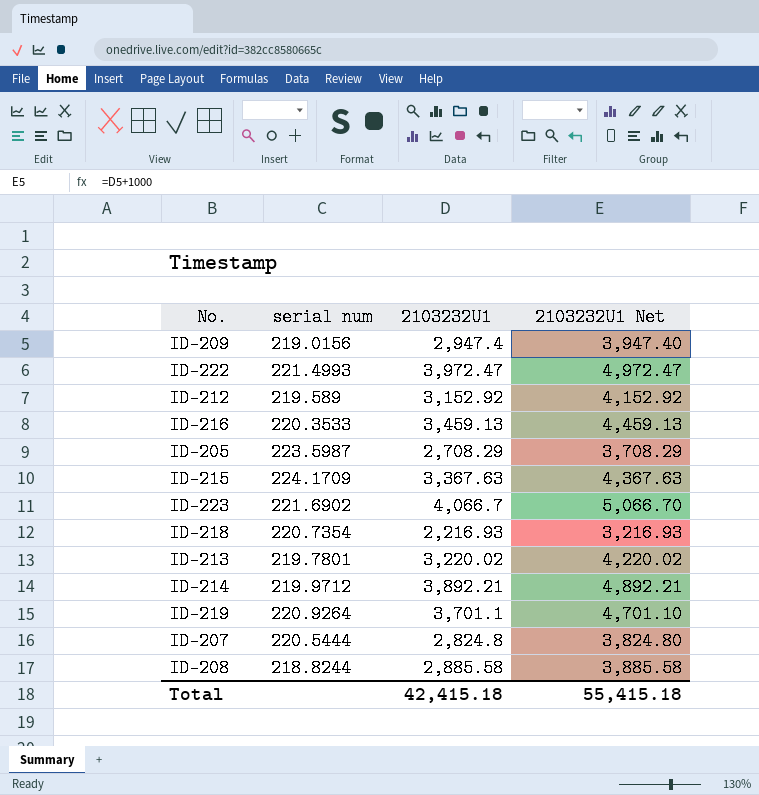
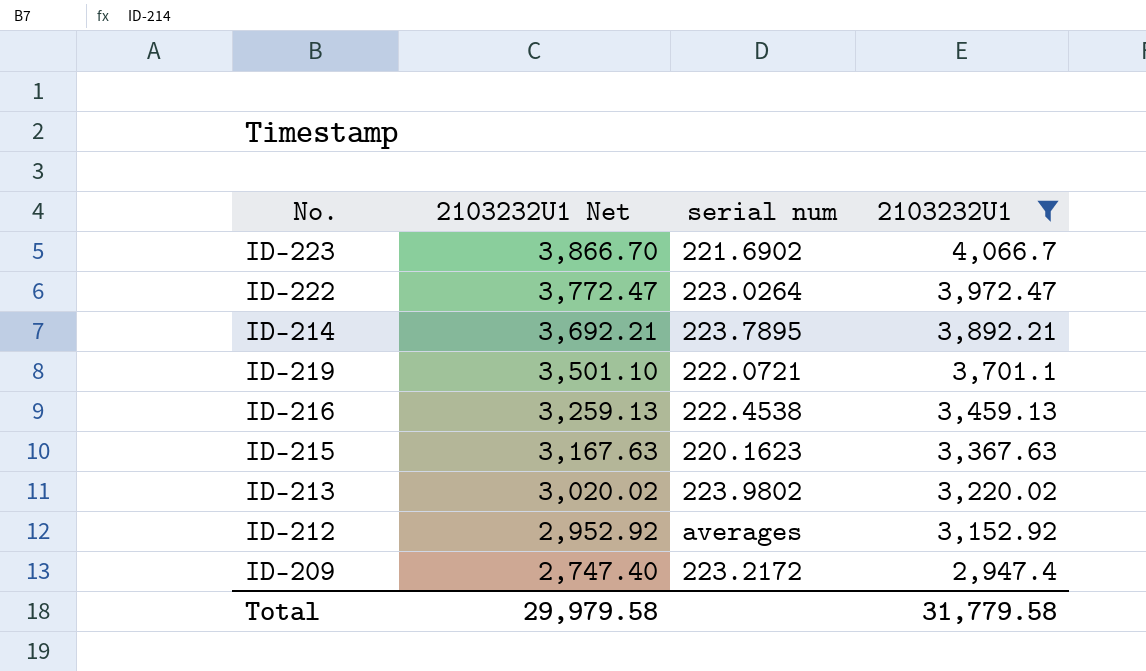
filter: none -> 2103232U1 >= 2,947.4
row order: none -> 2103232U1 Net descending
column 2103232U1 Net | formula: [2103232U1] + 1000 -> [2103232U1] - 200
column 2103232U1 Net | position: 4 -> 2
ID-222 | serial num: 221.4993 -> 223.0264
ID-214 | serial num: 219.9712 -> 223.7895
ID-219 | serial num: 220.9264 -> 222.0721
ID-216 | serial num: 220.3533 -> 222.4538
ID-215 | serial num: 224.1709 -> 220.1623
ID-213 | serial num: 219.7801 -> 223.9802
ID-212 | serial num: 219.589 -> averages
ID-209 | serial num: 219.0156 -> 223.2172
Total | 2103232U1 Net: 55,415.18 -> 29,979.58
Total | 2103232U1: 42,415.18 -> 31,779.58

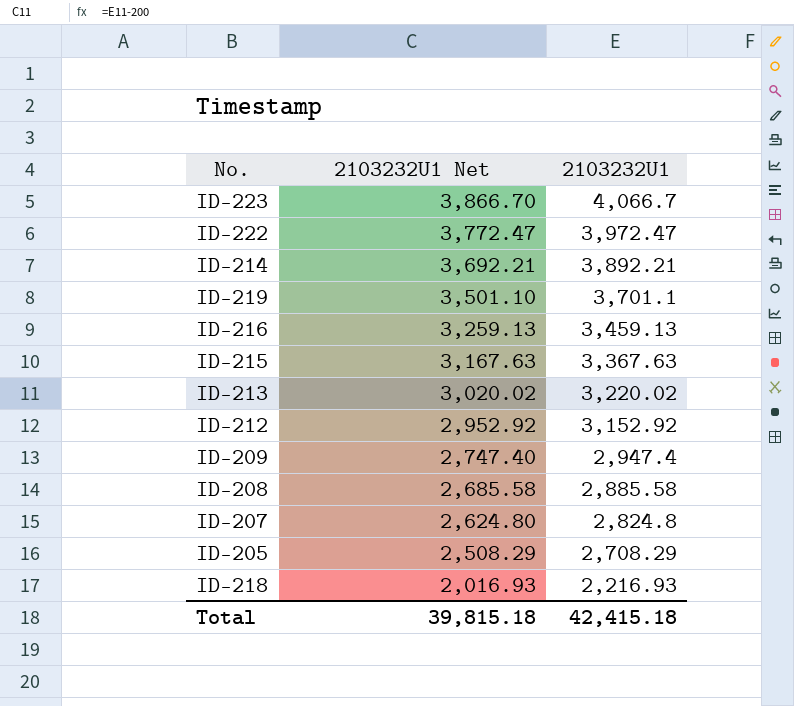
filter: 2103232U1 >= 2,947.4 -> none
column serial num | position: 3 -> none
Total | 2103232U1 Net: 29,979.58 -> 39,815.18
Total | 2103232U1: 31,779.58 -> 42,415.18

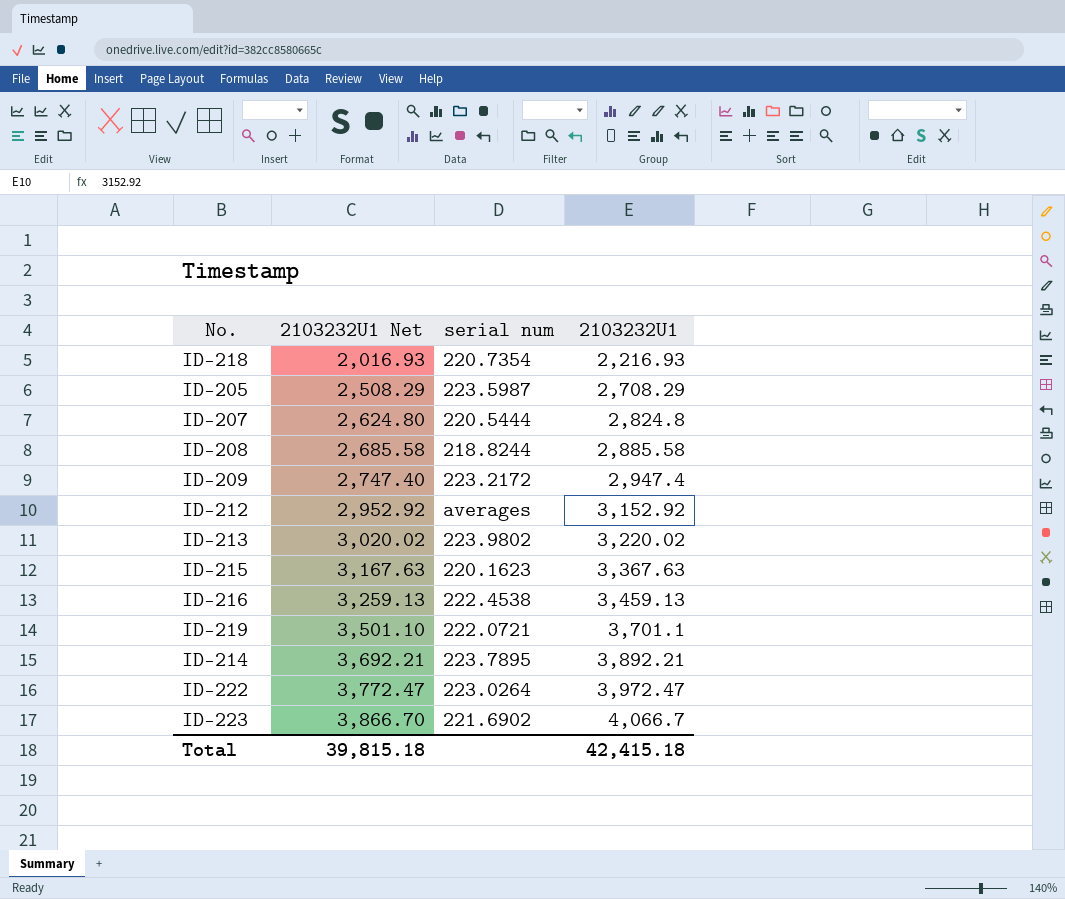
row order: 2103232U1 Net descending -> 2103232U1 Net ascending
column serial num | position: none -> 3

